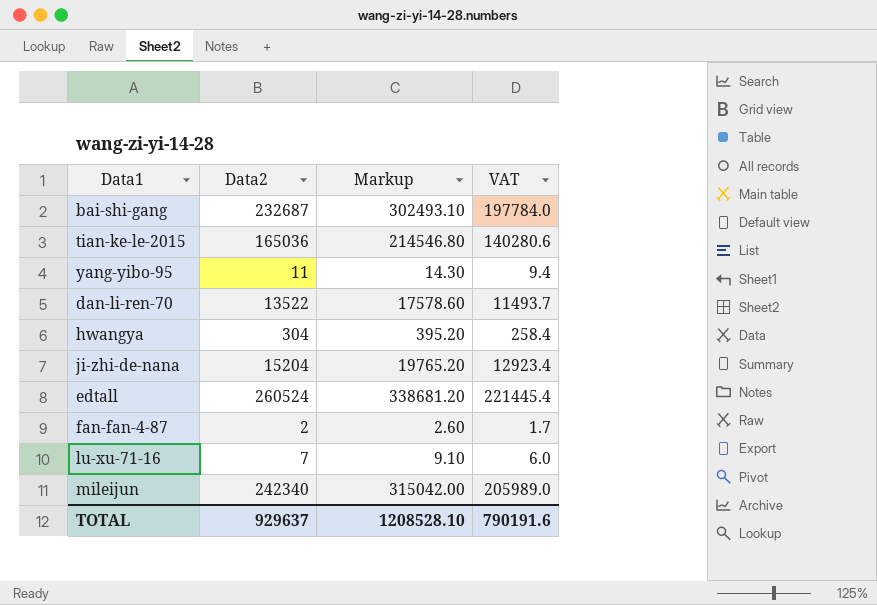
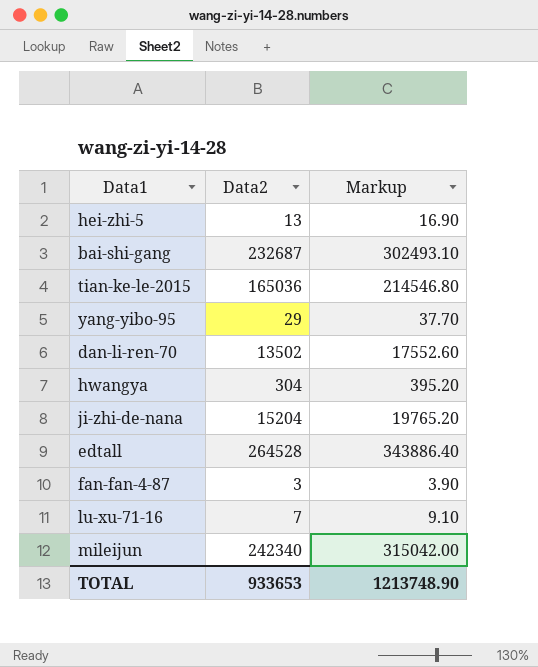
column VAT | formula: [Data2] * 0.85 -> none
row hei-zhi-5: none -> 13 | 16.90
yang-yibo-95 | Data2: 11 -> 29
yang-yibo-95 | Markup: 14.30 -> 37.70
dan-li-ren-70 | Data2: 13522 -> 13502
dan-li-ren-70 | Markup: 17578.60 -> 17552.60
edtall | Data2: 260524 -> 264528
edtall | Markup: 338681.20 -> 343886.40
fan-fan-4-87 | Data2: 2 -> 3
fan-fan-4-87 | Markup: 2.60 -> 3.90
TOTAL | Data2: 929637 -> 933653
TOTAL | Markup: 1208528.10 -> 1213748.90

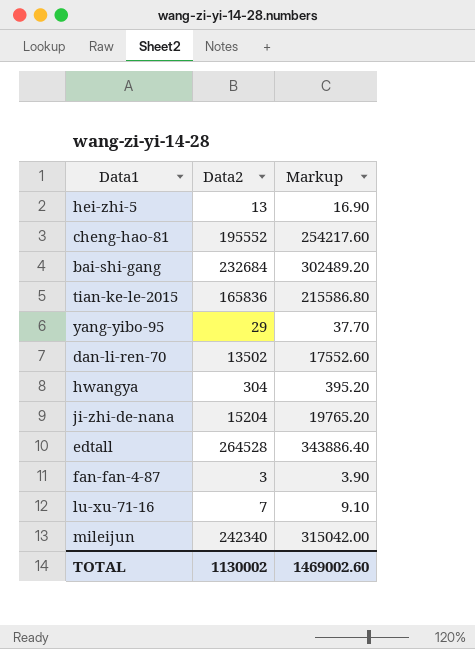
row cheng-hao-81: none -> 195552 | 254217.60
bai-shi-gang | Data2: 232687 -> 232684
bai-shi-gang | Markup: 302493.10 -> 302489.20
tian-ke-le-2015 | Data2: 165036 -> 165836
tian-ke-le-2015 | Markup: 214546.80 -> 215586.80
TOTAL | Data2: 933653 -> 1130002
TOTAL | Markup: 1213748.90 -> 1469002.60

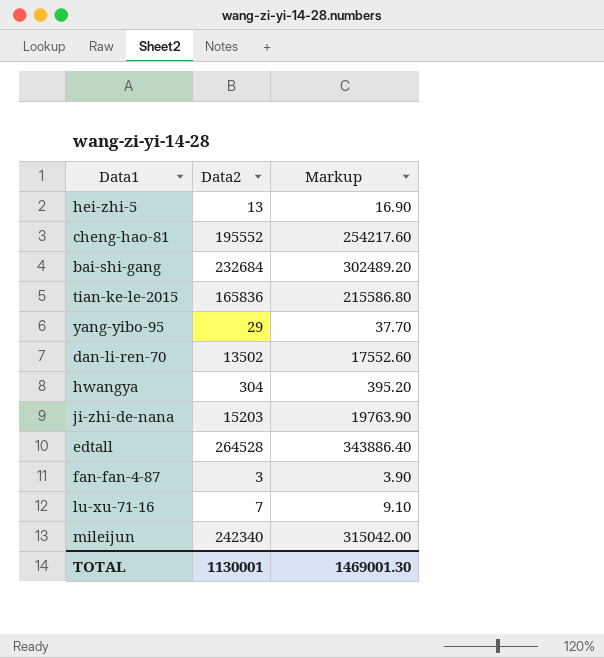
ji-zhi-de-nana | Data2: 15204 -> 15203
ji-zhi-de-nana | Markup: 19765.20 -> 19763.90
TOTAL | Data2: 1130002 -> 1130001
TOTAL | Markup: 1469002.60 -> 1469001.30

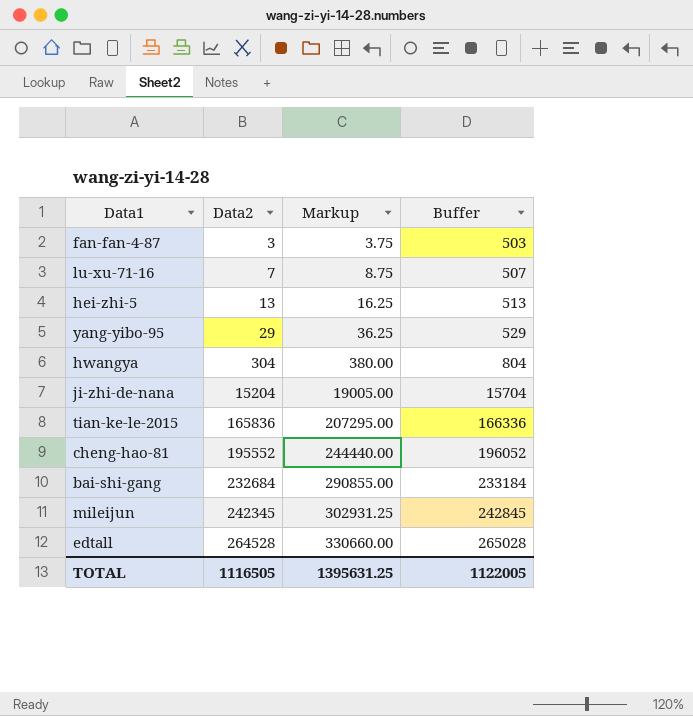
row order: none -> Data2 ascending
column Markup | formula: [Data2] * 1.3 -> [Data2] * 1.25
column Buffer | formula: none -> [Data2] + 500
row dan-li-ren-70: 13502 | 17552.60 -> none
ji-zhi-de-nana | Data2: 15203 -> 15204
mileijun | Data2: 242340 -> 242345
TOTAL | Data2: 1130001 -> 1116505
TOTAL | Markup: 1469001.30 -> 1395631.25

